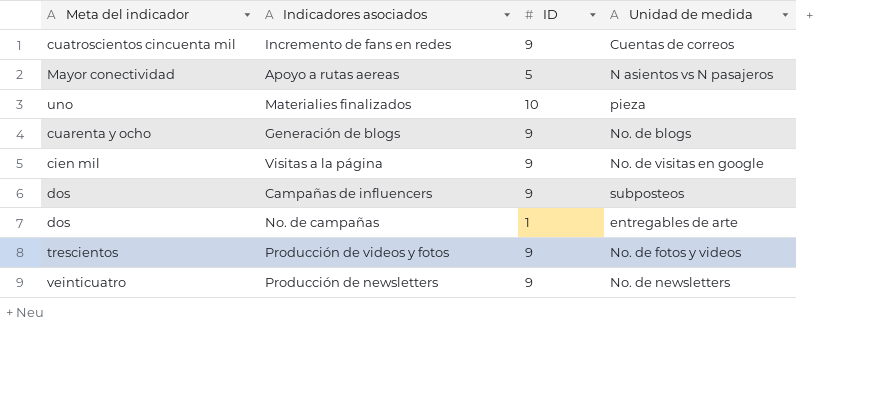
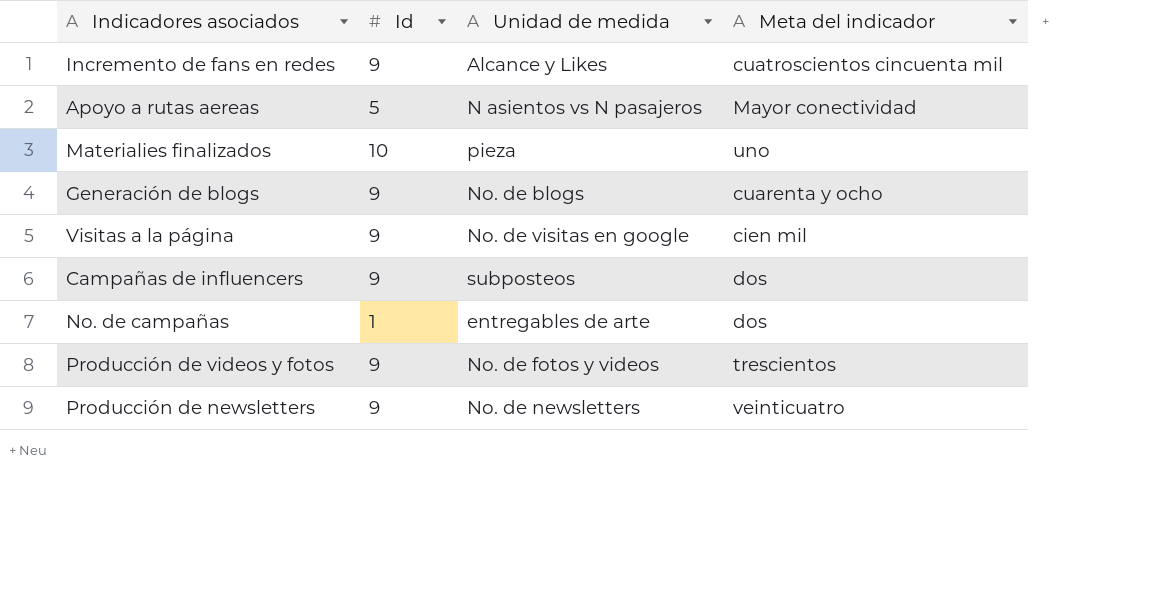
column name: ID -> Id
column Meta del indicador | position: 1 -> 4
Incremento de fans en redes | Unidad de medida: Cuentas de correos -> Alcance y Likes

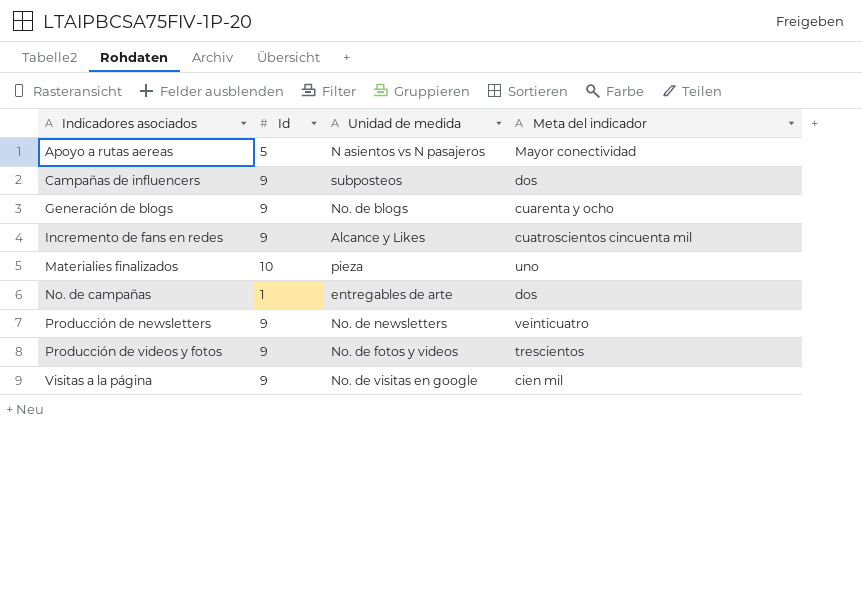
row order: none -> Indicadores asociados ascending

